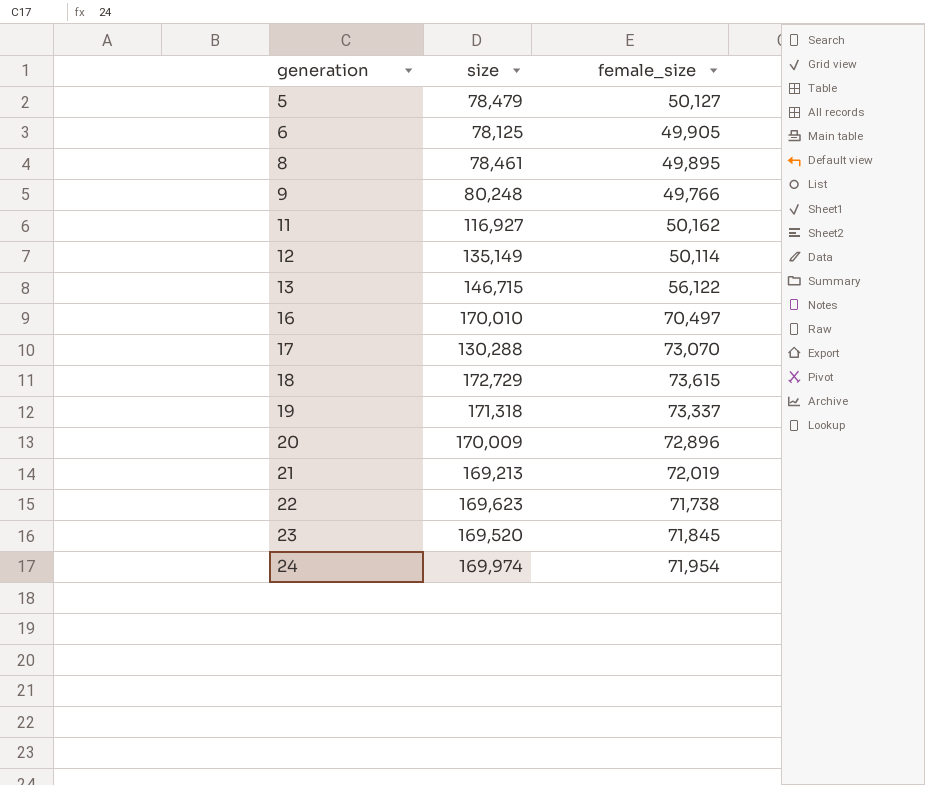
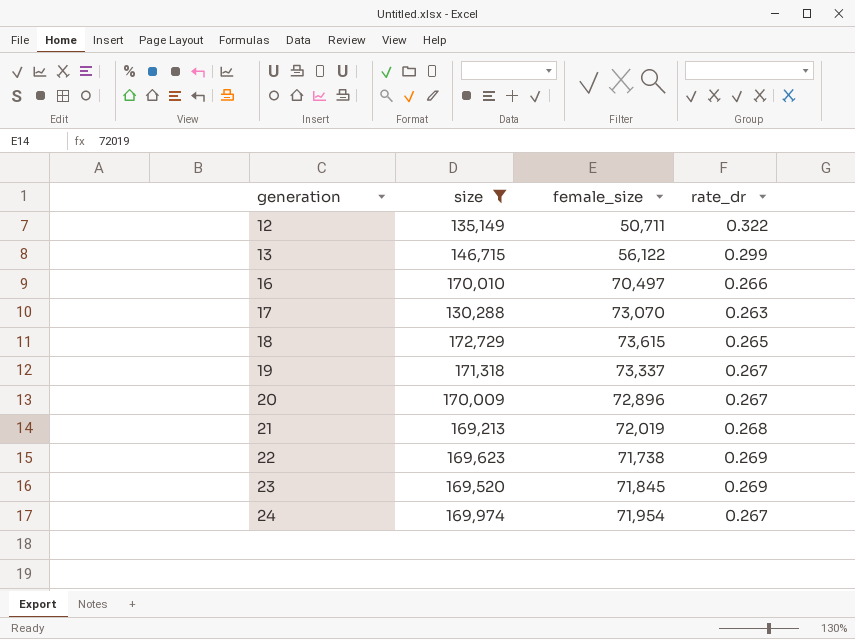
filter: none -> size >= 130,288
column rate_dr | position: none -> 4
12 | female_size: 50,114 -> 50,711

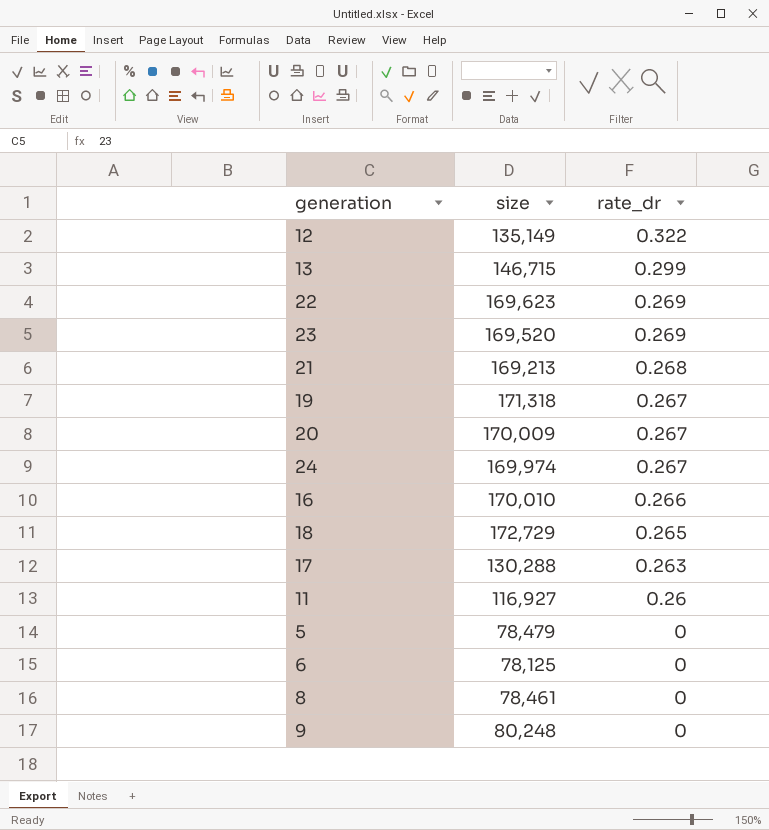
filter: size >= 130,288 -> none
row order: generation ascending -> rate_dr descending
column female_size | position: 3 -> none

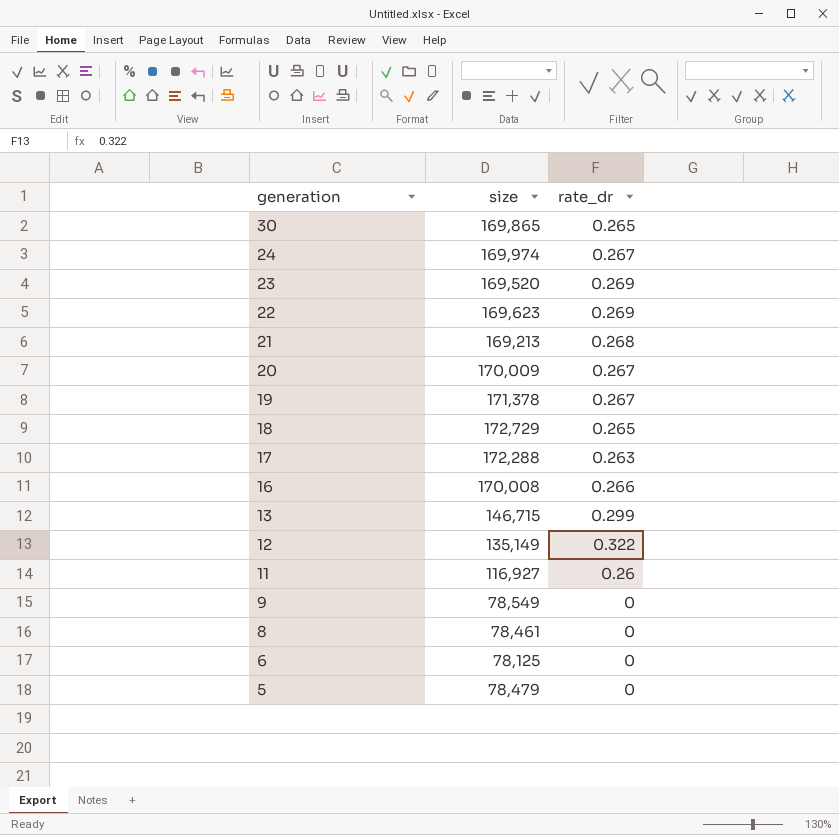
row order: rate_dr descending -> generation descending
row 30: none -> 169,865 | 0.265
19 | size: 171,318 -> 171,378
17 | size: 130,288 -> 172,288
16 | size: 170,010 -> 170,008
9 | size: 80,248 -> 78,549

